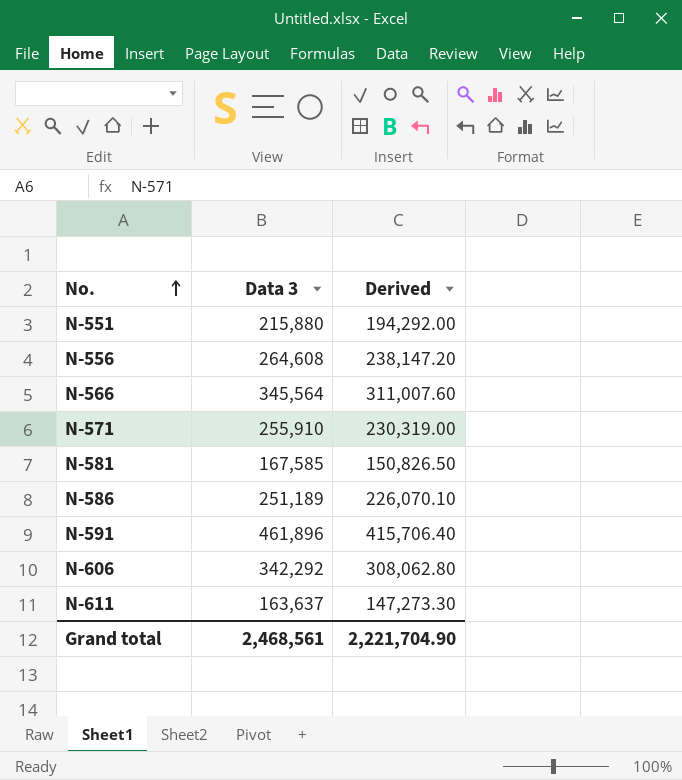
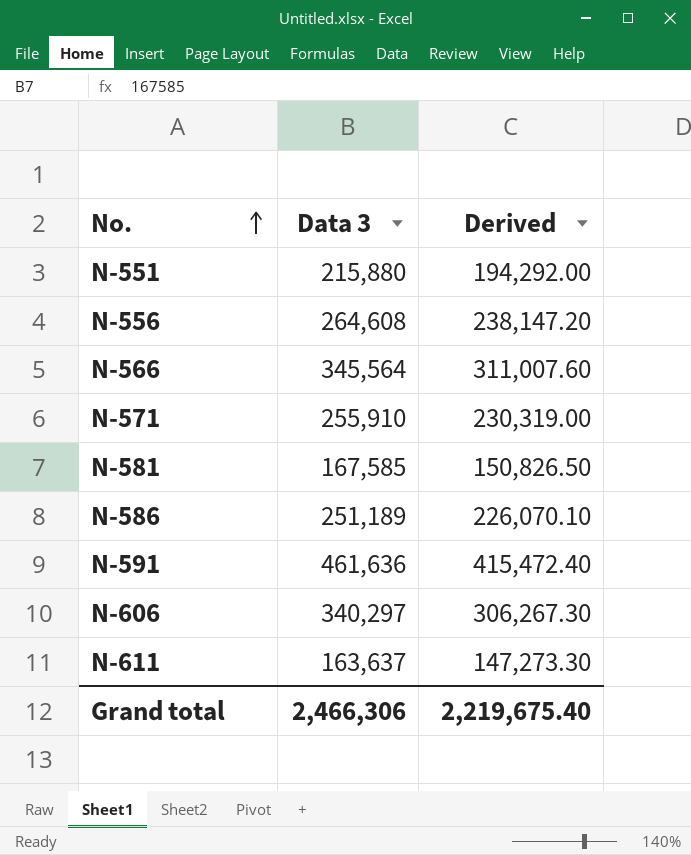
N-591 | Data 3: 461,896 -> 461,636
N-591 | Derived: 415,706.40 -> 415,472.40
N-606 | Data 3: 342,292 -> 340,297
N-606 | Derived: 308,062.80 -> 306,267.30
Grand total | Data 3: 2,468,561 -> 2,466,306
Grand total | Derived: 2,221,704.90 -> 2,219,675.40

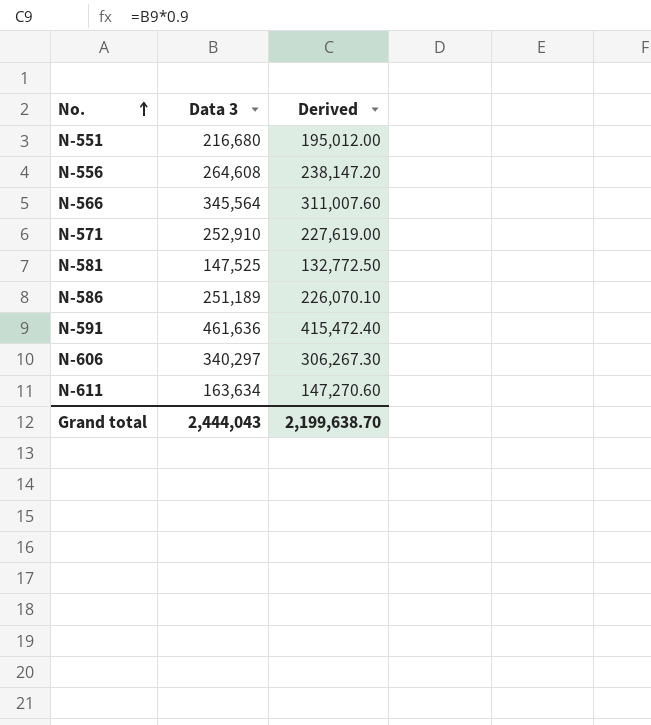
N-551 | Data 3: 215,880 -> 216,680
N-551 | Derived: 194,292.00 -> 195,012.00
N-571 | Data 3: 255,910 -> 252,910
N-571 | Derived: 230,319.00 -> 227,619.00
N-581 | Data 3: 167,585 -> 147,525
N-581 | Derived: 150,826.50 -> 132,772.50
N-611 | Data 3: 163,637 -> 163,634
N-611 | Derived: 147,273.30 -> 147,270.60
Grand total | Data 3: 2,466,306 -> 2,444,043
Grand total | Derived: 2,219,675.40 -> 2,199,638.70

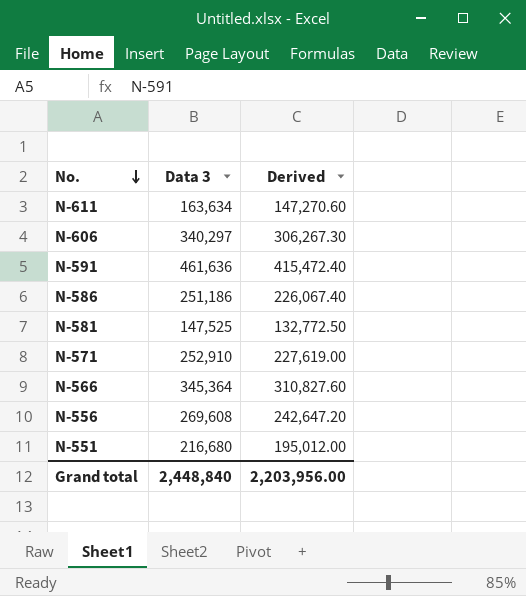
row order: No. ascending -> No. descending
N-586 | Data 3: 251,189 -> 251,186
N-586 | Derived: 226,070.10 -> 226,067.40
N-566 | Data 3: 345,564 -> 345,364
N-566 | Derived: 311,007.60 -> 310,827.60
N-556 | Data 3: 264,608 -> 269,608
N-556 | Derived: 238,147.20 -> 242,647.20
Grand total | Data 3: 2,444,043 -> 2,448,840
Grand total | Derived: 2,199,638.70 -> 2,203,956.00

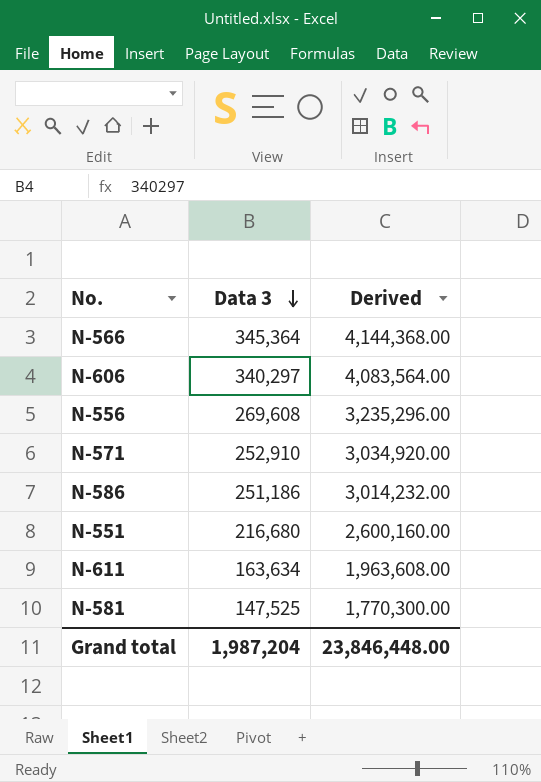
row order: No. descending -> Data 3 descending
column Derived | formula: [Data 3] * 0.9 -> [Data 3] * 12
row N-591: 461,636 | 415,472.40 -> none
Grand total | Data 3: 2,448,840 -> 1,987,204
Grand total | Derived: 2,203,956.00 -> 23,846,448.00

